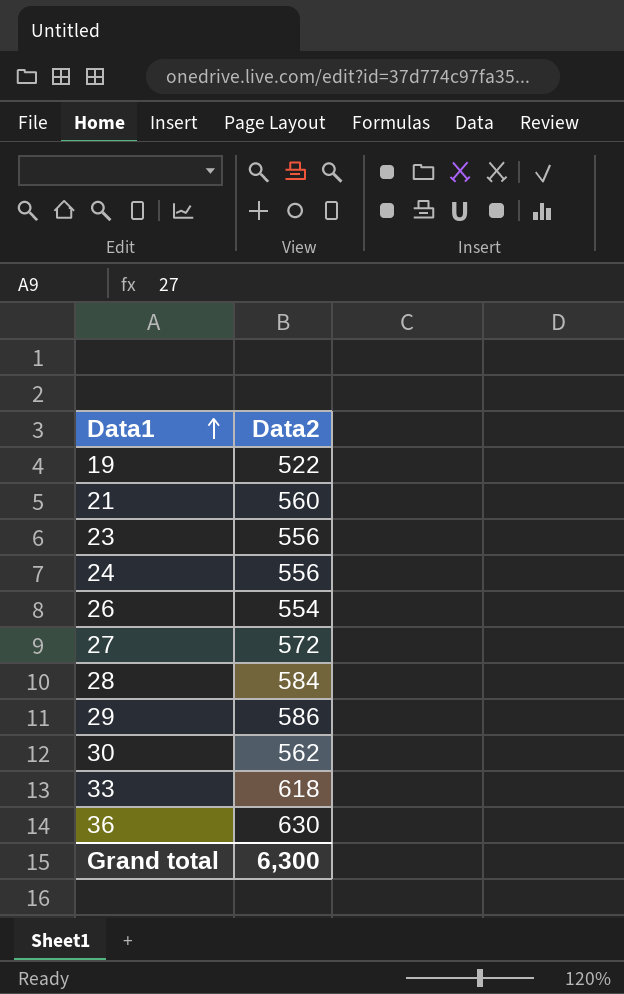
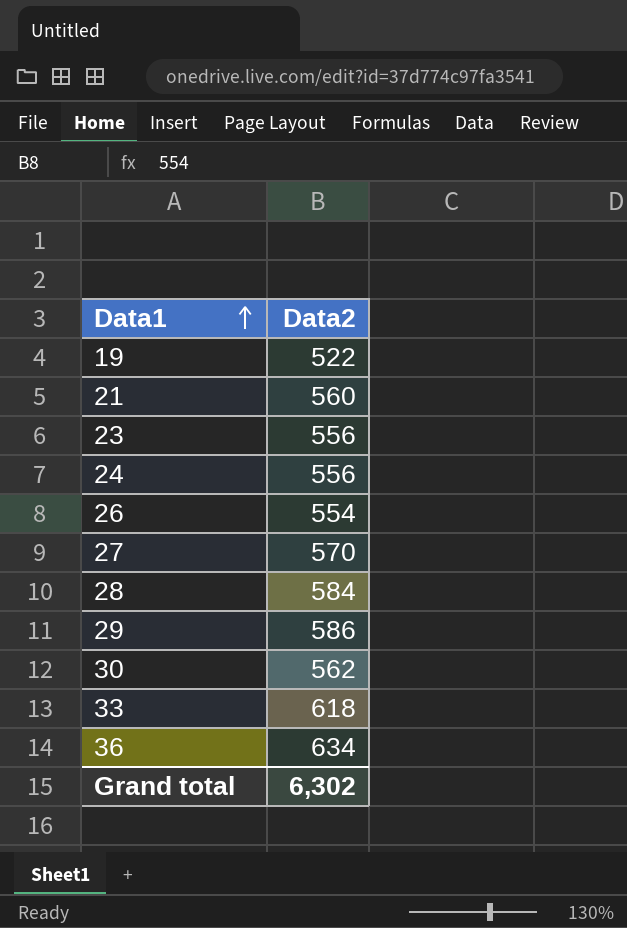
27 | Data2: 572 -> 570
36 | Data2: 630 -> 634
Grand total | Data2: 6,300 -> 6,302

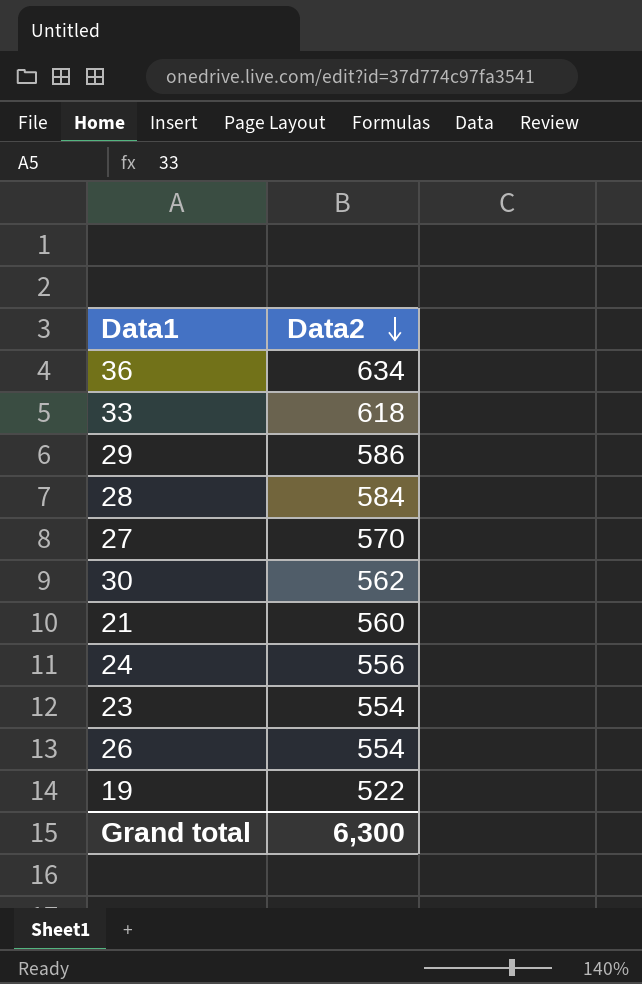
row order: Data1 ascending -> Data2 descending
23 | Data2: 556 -> 554
Grand total | Data2: 6,302 -> 6,300

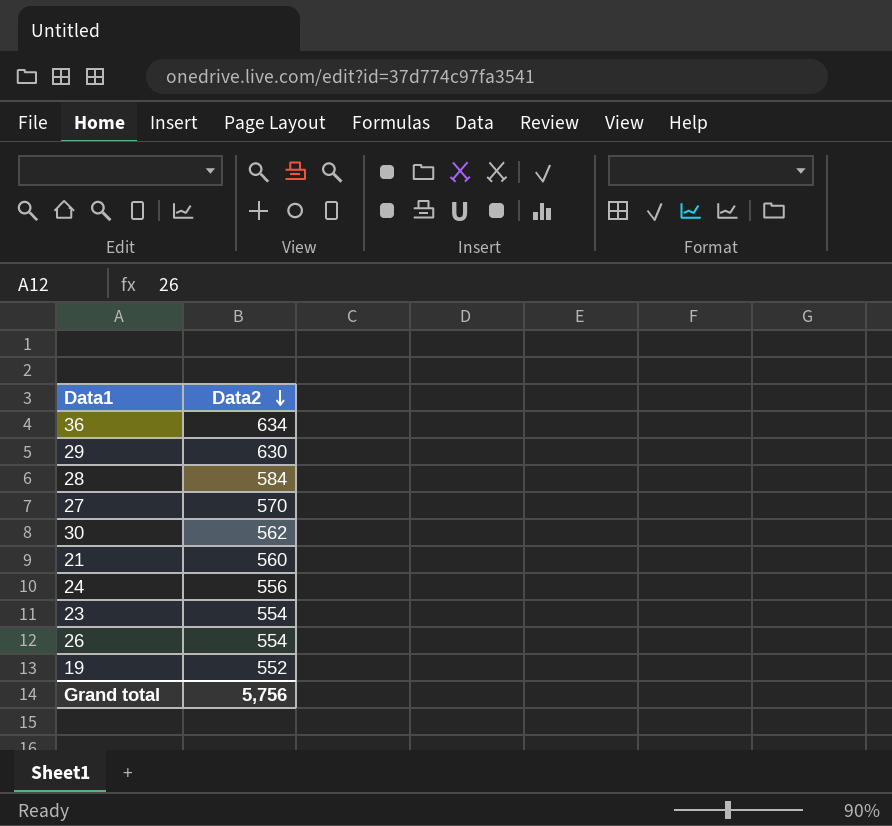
row 33: 618 -> none
29 | Data2: 586 -> 630
19 | Data2: 522 -> 552
Grand total | Data2: 6,300 -> 5,756

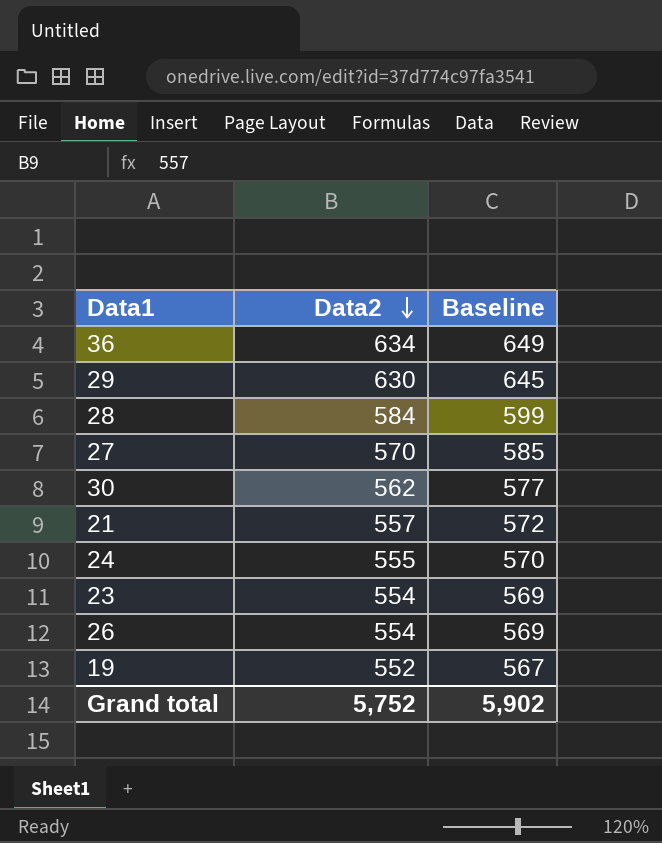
column Baseline | formula: none -> [Data2] + 15
21 | Data2: 560 -> 557
24 | Data2: 556 -> 555
Grand total | Data2: 5,756 -> 5,752

